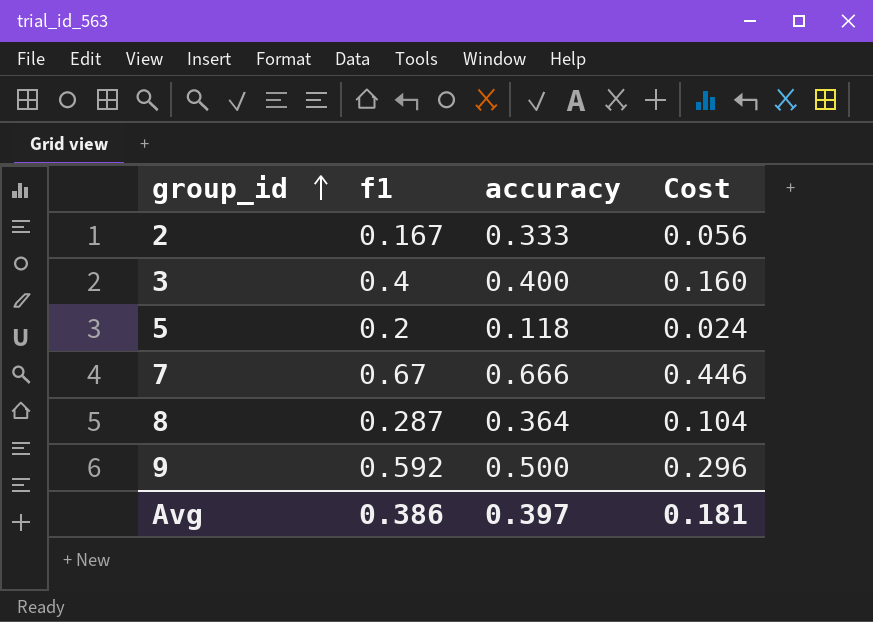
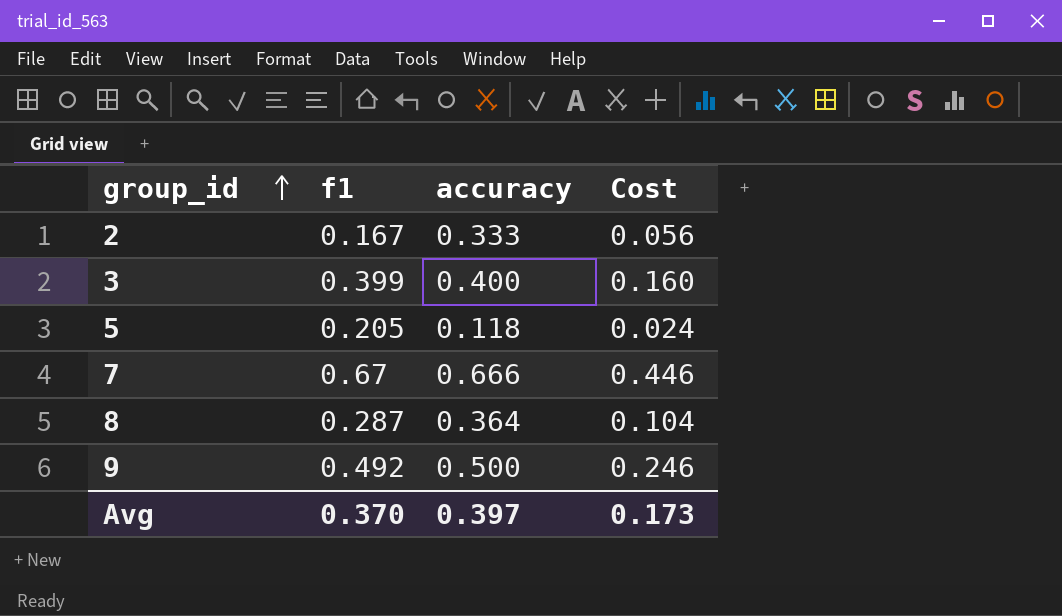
3 | f1: 0.4 -> 0.399
5 | f1: 0.2 -> 0.205
9 | f1: 0.592 -> 0.492
9 | Cost: 0.296 -> 0.246
Avg | f1: 0.386 -> 0.370
Avg | Cost: 0.181 -> 0.173

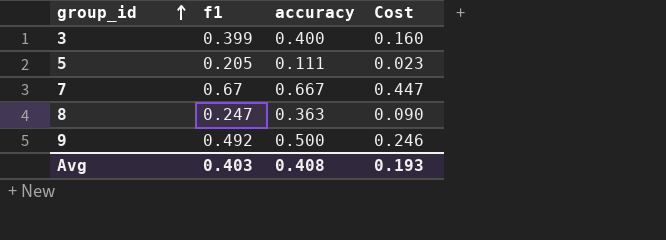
row 2: 0.167 | 0.333 | 0.056 -> none
5 | accuracy: 0.118 -> 0.111
5 | Cost: 0.024 -> 0.023
7 | accuracy: 0.666 -> 0.667
7 | Cost: 0.446 -> 0.447
8 | f1: 0.287 -> 0.247
8 | accuracy: 0.364 -> 0.363
8 | Cost: 0.104 -> 0.090
Avg | f1: 0.370 -> 0.403
Avg | accuracy: 0.397 -> 0.408
Avg | Cost: 0.173 -> 0.193

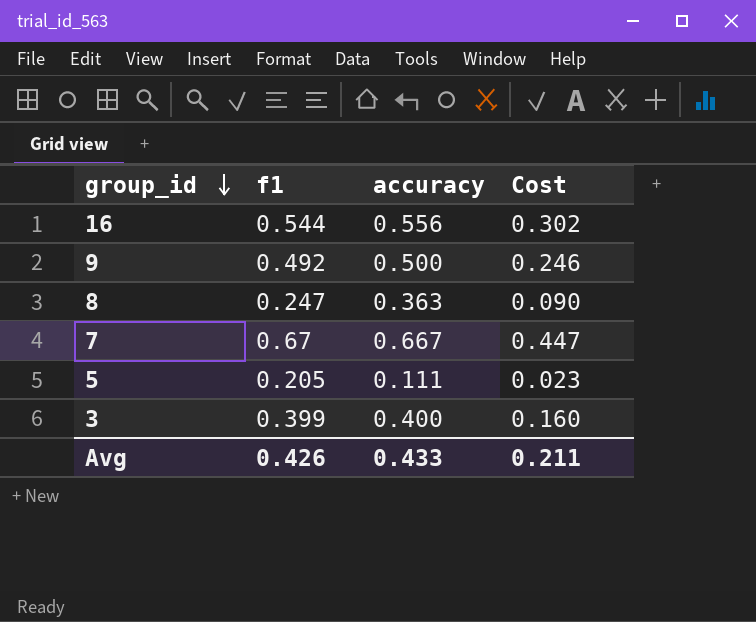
row order: group_id ascending -> group_id descending
row 16: none -> 0.544 | 0.556 | 0.302
Avg | f1: 0.403 -> 0.426
Avg | accuracy: 0.408 -> 0.433
Avg | Cost: 0.193 -> 0.211

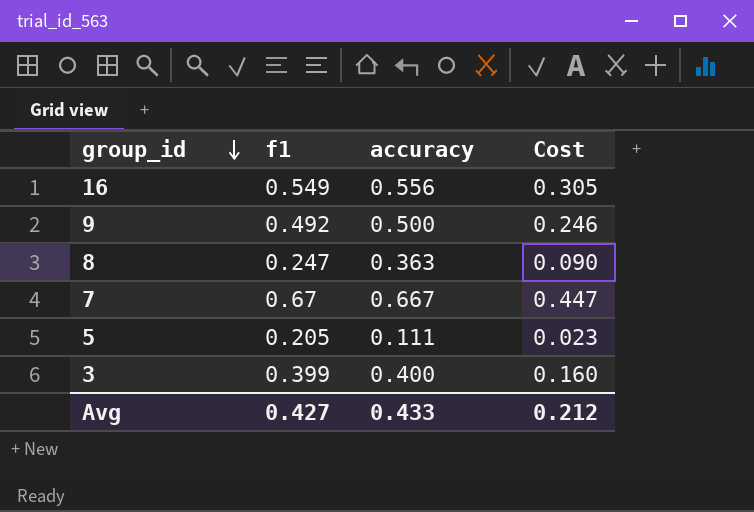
16 | f1: 0.544 -> 0.549
16 | Cost: 0.302 -> 0.305
Avg | f1: 0.426 -> 0.427
Avg | Cost: 0.211 -> 0.212

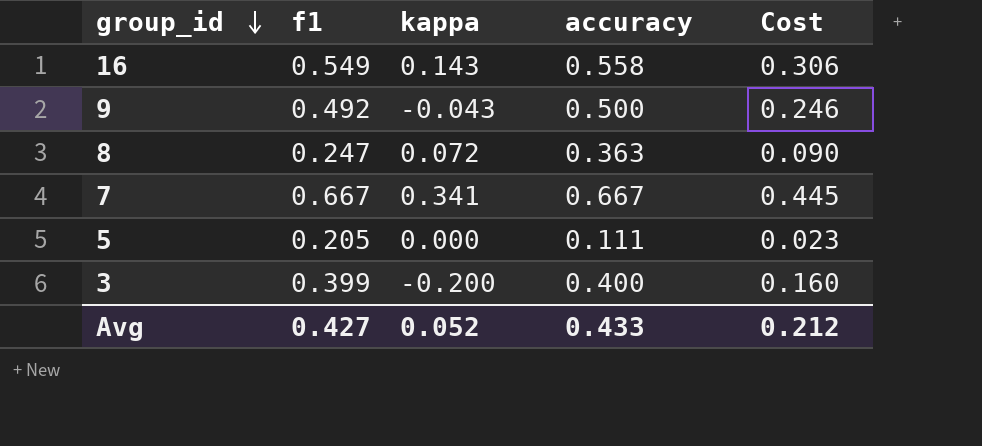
column kappa | position: none -> 3
16 | accuracy: 0.556 -> 0.558
16 | Cost: 0.305 -> 0.306
7 | f1: 0.67 -> 0.667
7 | Cost: 0.447 -> 0.445

